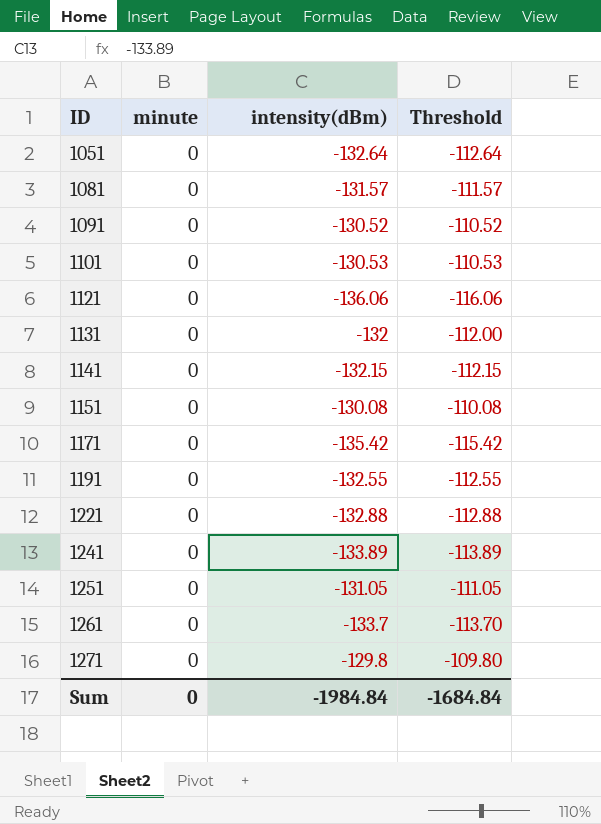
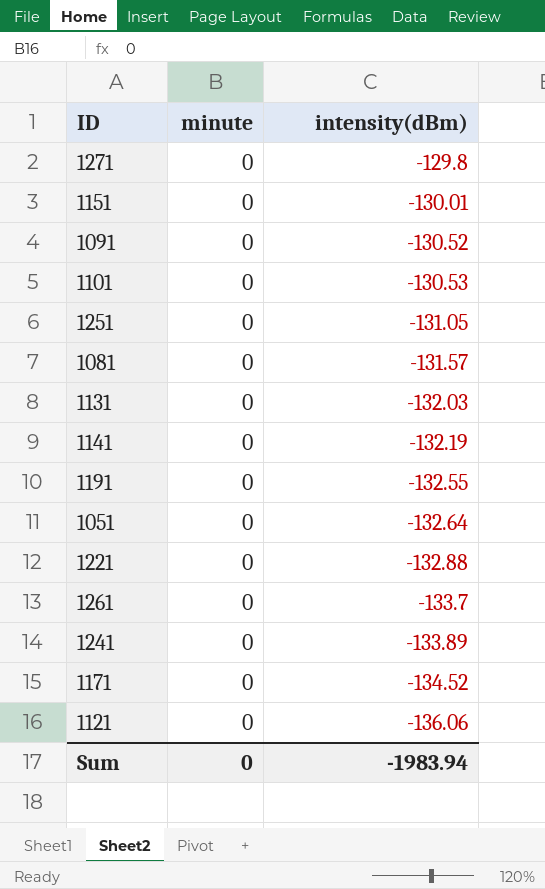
row order: ID ascending -> intensity(dBm) descending
column Threshold | formula: [intensity(dBm)] + 20 -> none
1151 | intensity(dBm): -130.08 -> -130.01
1131 | intensity(dBm): -132 -> -132.03
1141 | intensity(dBm): -132.15 -> -132.19
1171 | intensity(dBm): -135.42 -> -134.52
Sum | intensity(dBm): -1984.84 -> -1983.94

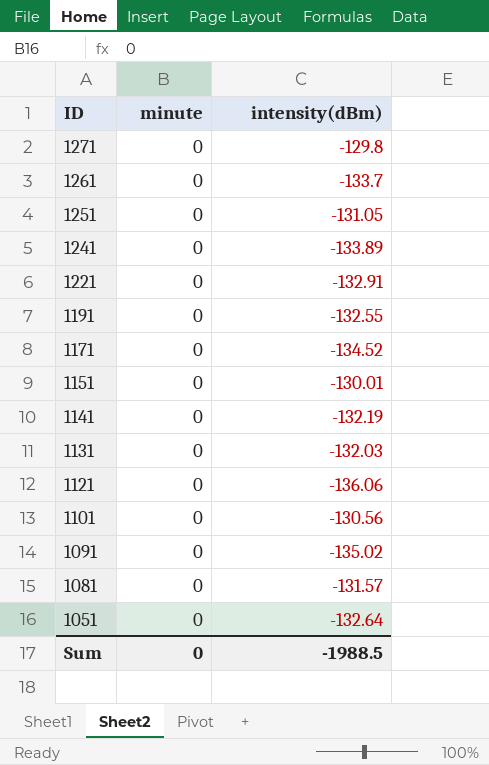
row order: intensity(dBm) descending -> ID descending
1221 | intensity(dBm): -132.88 -> -132.91
1101 | intensity(dBm): -130.53 -> -130.56
1091 | intensity(dBm): -130.52 -> -135.02
Sum | intensity(dBm): -1983.94 -> -1988.5

